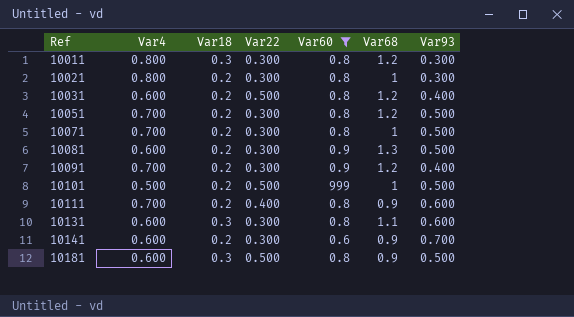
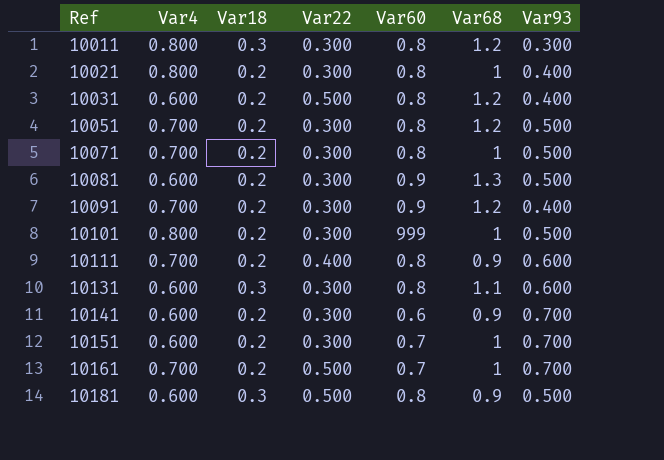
filter: Var60 != 0.7 -> none
10021 | Var93: 0.300 -> 0.400
10101 | Var4: 0.500 -> 0.800
10101 | Var22: 0.500 -> 0.300

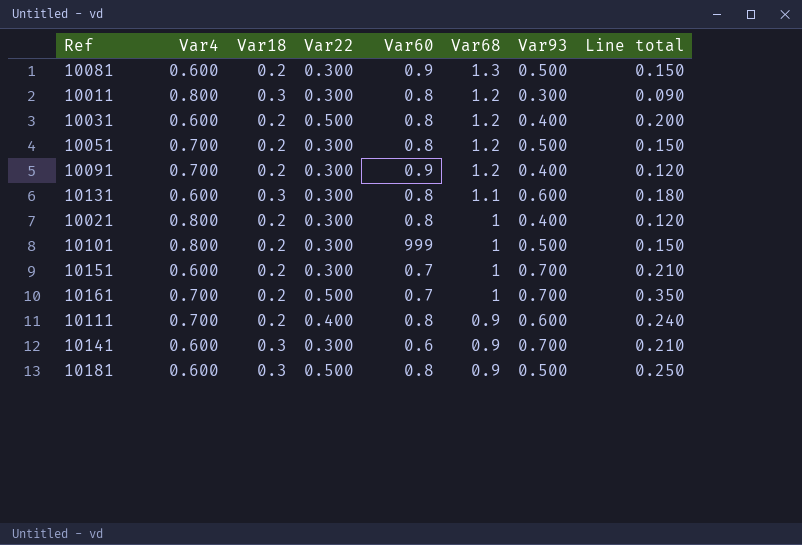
row order: Ref ascending -> Var68 descending
column Line total | formula: none -> [Var22] * [Var93]
row 10071: 0.700 | 0.2 | 0.300 | 0.8 | 1 | 0.500 -> none
10141 | Var18: 0.2 -> 0.3

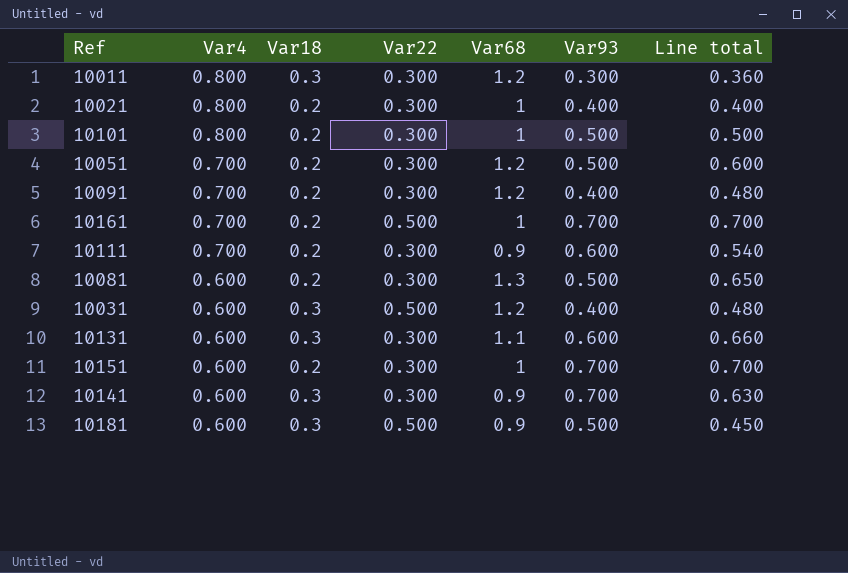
row order: Var68 descending -> Var4 descending
column Var60 | position: 5 -> none
column Line total | formula: [Var22] * [Var93] -> [Var68] * [Var93]
10111 | Var22: 0.400 -> 0.300
10031 | Var18: 0.2 -> 0.3

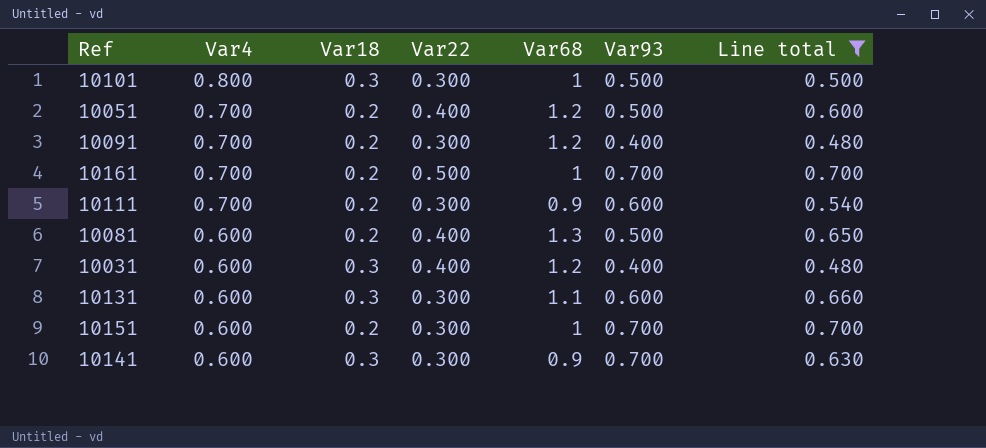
filter: none -> Line total >= 0.480
10101 | Var18: 0.2 -> 0.3
10051 | Var22: 0.300 -> 0.400
10081 | Var22: 0.300 -> 0.400
10031 | Var22: 0.500 -> 0.400

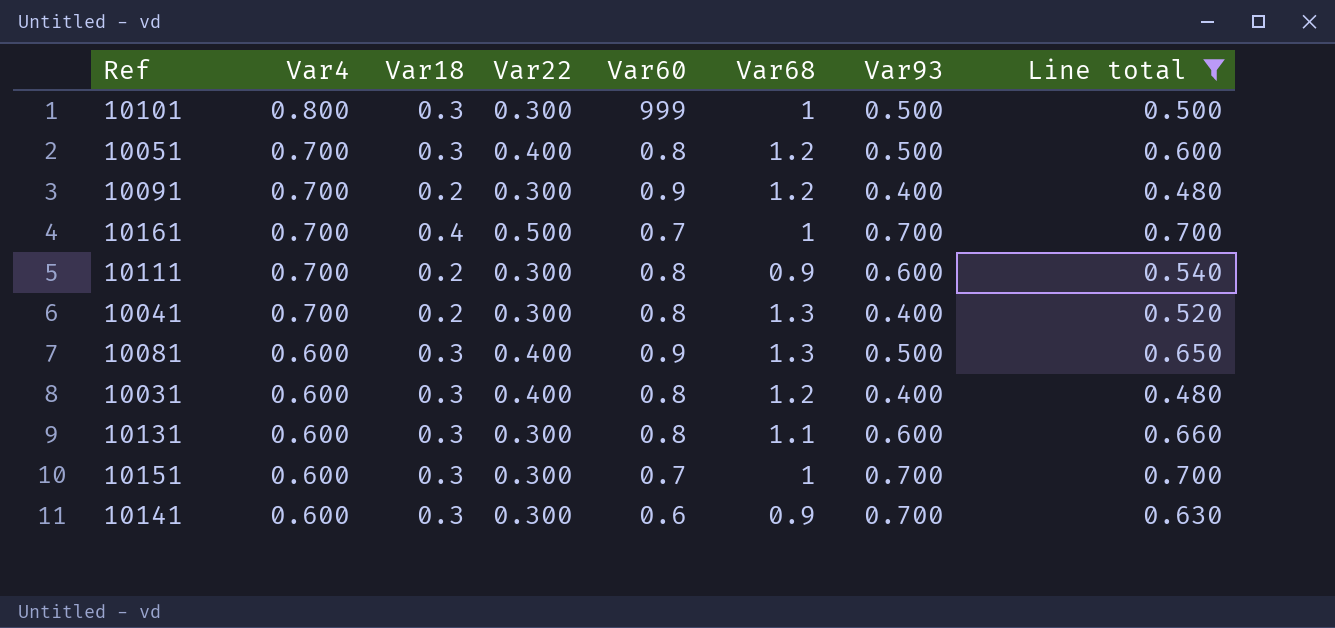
column Var60 | position: none -> 5
10051 | Var18: 0.2 -> 0.3
10161 | Var18: 0.2 -> 0.4
row 10041: none -> 0.700 | 0.2 | 0.300 | 0.8 | 1.3 | 0.400 | 0.520
10081 | Var18: 0.2 -> 0.3
10151 | Var18: 0.2 -> 0.3

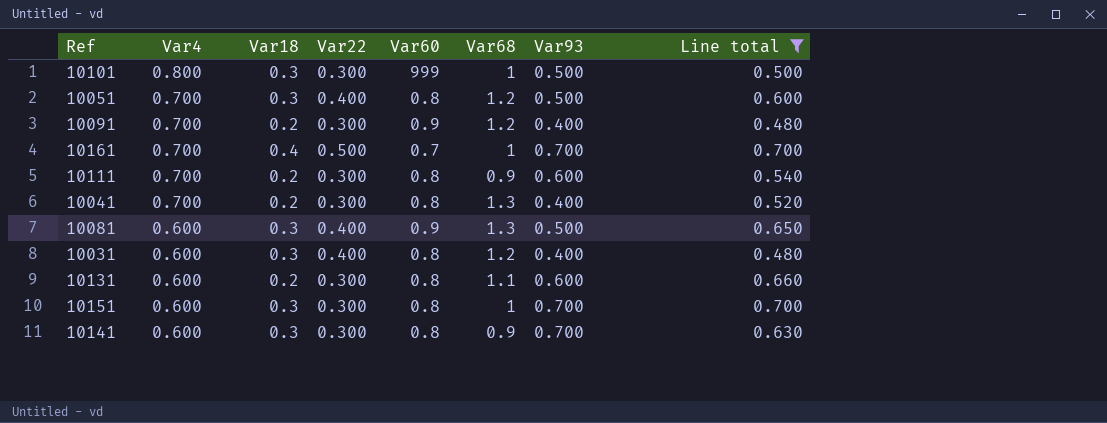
10131 | Var18: 0.3 -> 0.2
10151 | Var60: 0.7 -> 0.8
10141 | Var60: 0.6 -> 0.8

